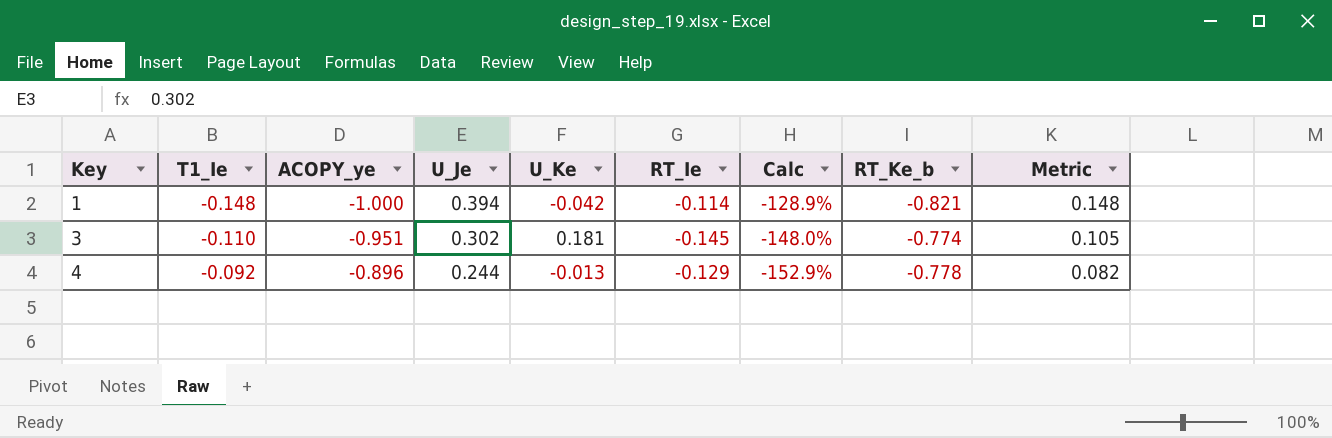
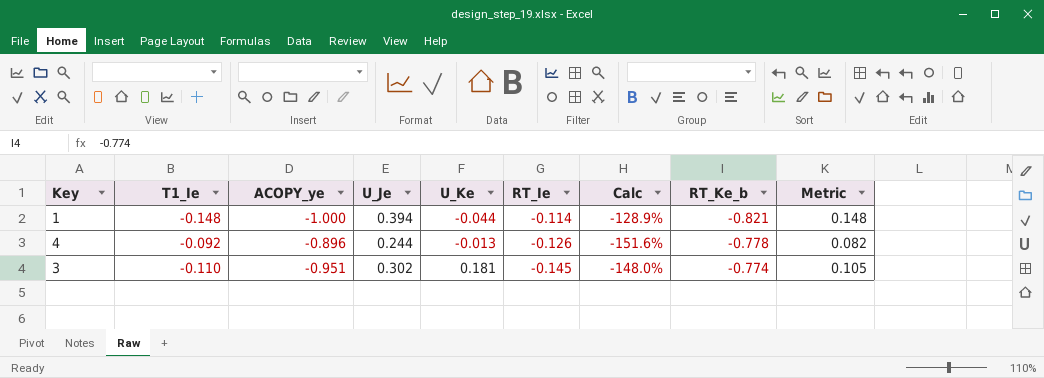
row order: Key ascending -> U_Ke ascending
1 | U_Ke: -0.042 -> -0.044
4 | RT_Ie: -0.129 -> -0.126
4 | Calc: -152.9% -> -151.6%

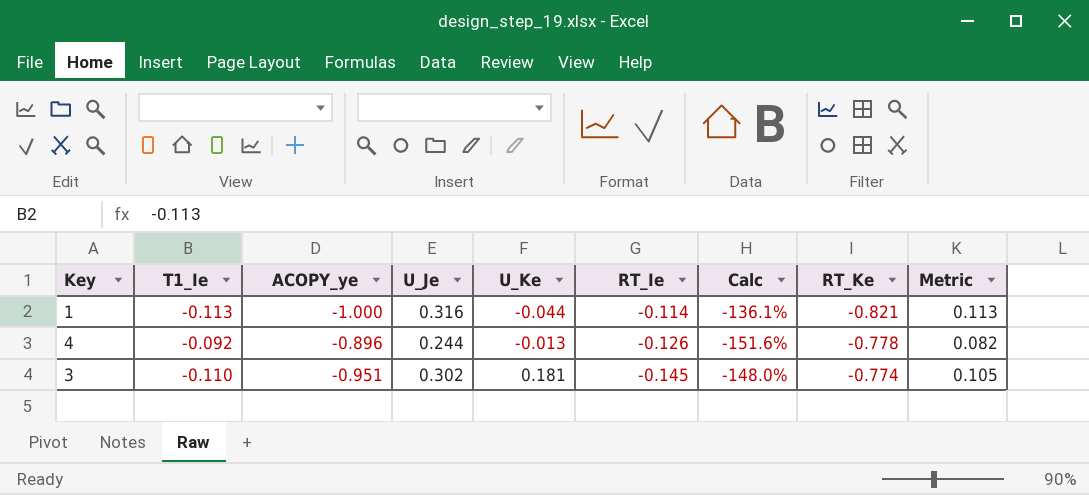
column name: RT_Ke_b -> RT_Ke
1 | T1_Ie: -0.148 -> -0.113
1 | U_Je: 0.394 -> 0.316
1 | Calc: -128.9% -> -136.1%
1 | Metric: 0.148 -> 0.113

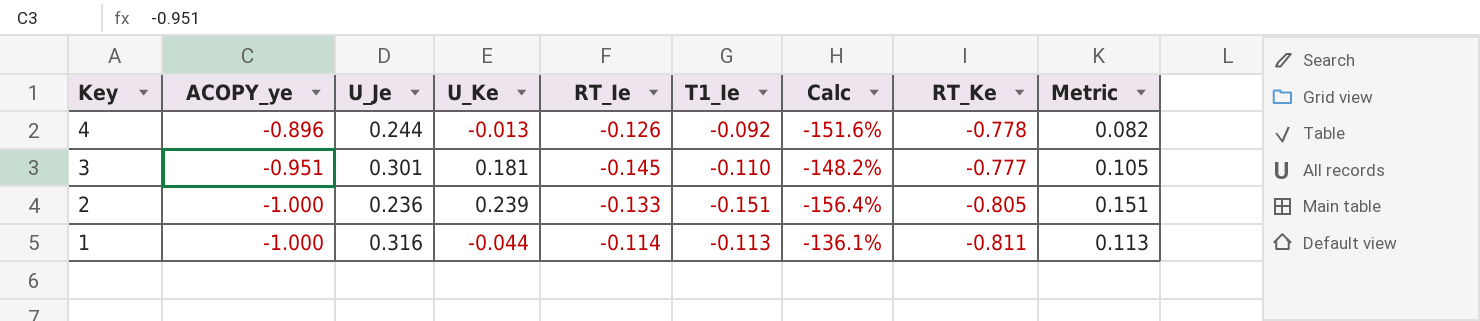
row order: U_Ke ascending -> Key descending
column T1_Ie | position: 2 -> 6
3 | U_Je: 0.302 -> 0.301
3 | Calc: -148.0% -> -148.2%
3 | RT_Ke: -0.774 -> -0.777
row 2: none -> -1.000 | 0.236 | 0.239 | -0.133 | -0.151 | -156.4% | -0.805 | 0.151
1 | RT_Ke: -0.821 -> -0.811

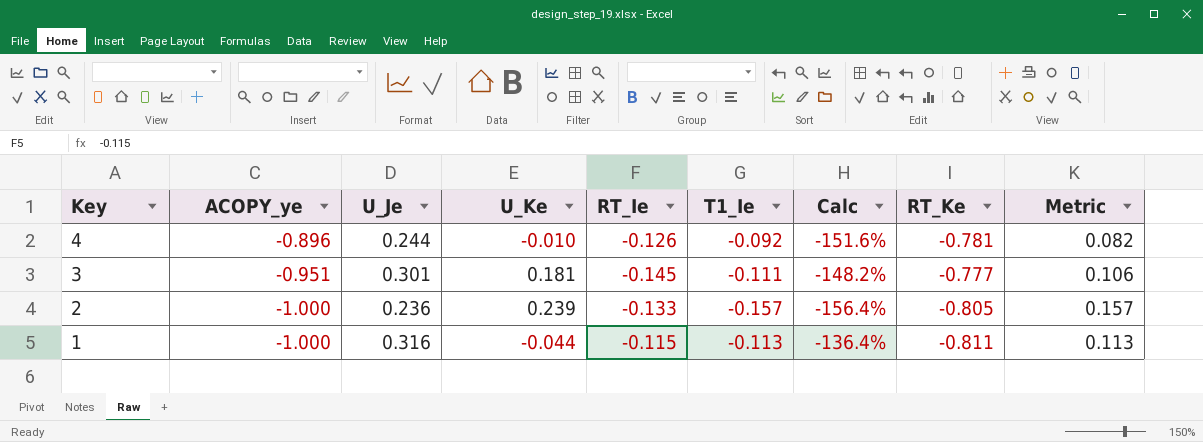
4 | U_Ke: -0.013 -> -0.010
4 | RT_Ke: -0.778 -> -0.781
3 | T1_Ie: -0.110 -> -0.111
3 | Metric: 0.105 -> 0.106
2 | T1_Ie: -0.151 -> -0.157
2 | Metric: 0.151 -> 0.157
1 | RT_Ie: -0.114 -> -0.115
1 | Calc: -136.1% -> -136.4%

